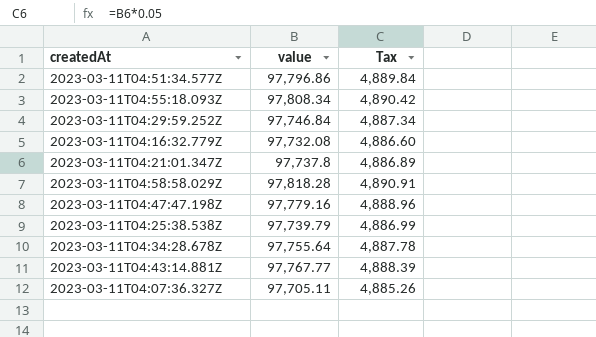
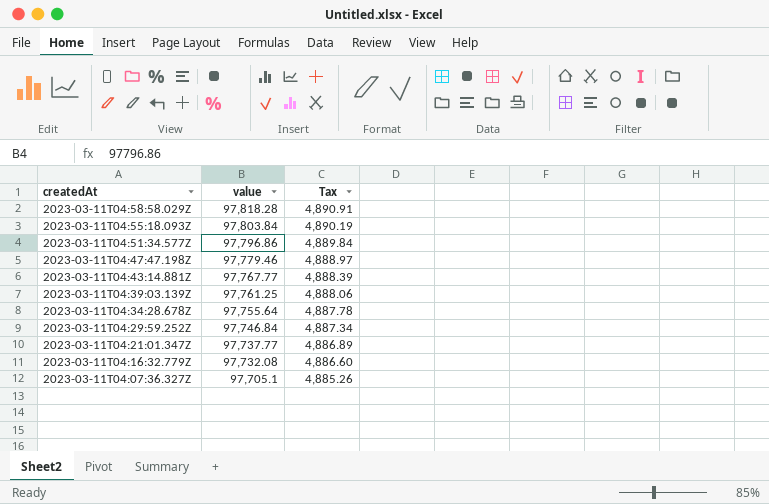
row order: none -> createdAt descending
row 2023-03-11T04:25:38.538Z: 97,739.79 | 4,886.99 -> none
2023-03-11T04:55:18.093Z | value: 97,808.34 -> 97,803.84
2023-03-11T04:55:18.093Z | Tax: 4,890.42 -> 4,890.19
2023-03-11T04:47:47.198Z | value: 97,779.16 -> 97,779.46
2023-03-11T04:47:47.198Z | Tax: 4,888.96 -> 4,888.97
row 2023-03-11T04:39:03.139Z: none -> 97,761.25 | 4,888.06
2023-03-11T04:21:01.347Z | value: 97,737.8 -> 97,737.77
2023-03-11T04:07:36.327Z | value: 97,705.11 -> 97,705.1

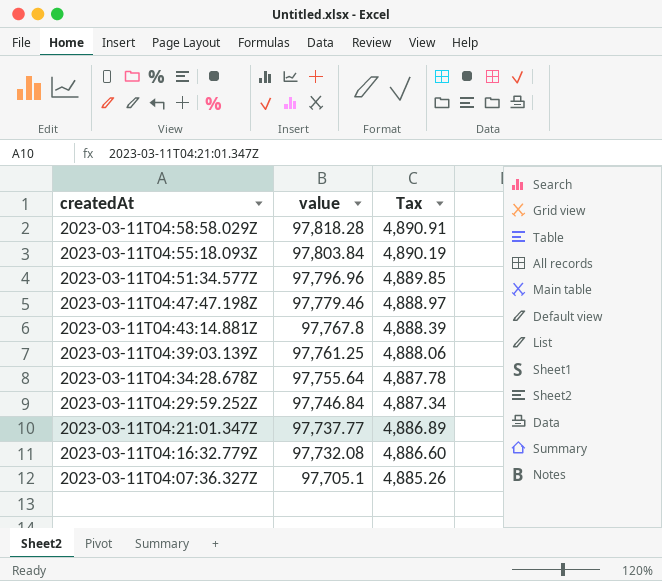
2023-03-11T04:51:34.577Z | value: 97,796.86 -> 97,796.96
2023-03-11T04:51:34.577Z | Tax: 4,889.84 -> 4,889.85
2023-03-11T04:43:14.881Z | value: 97,767.77 -> 97,767.8

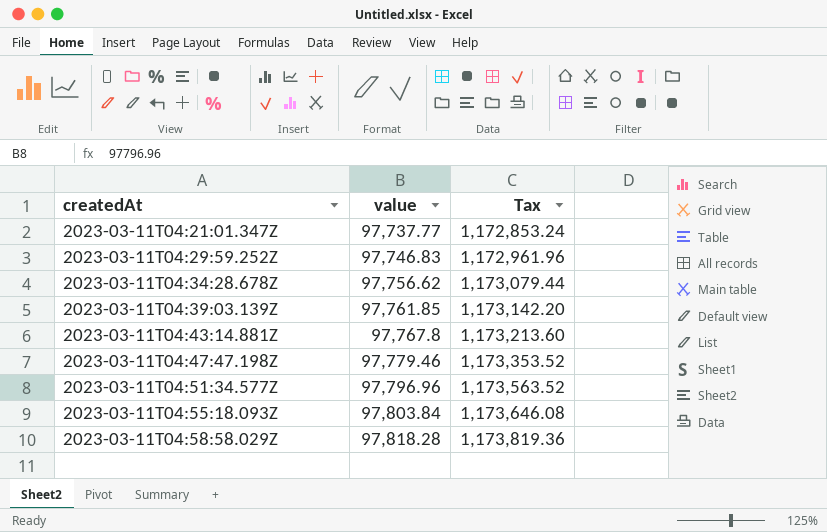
row order: createdAt descending -> createdAt ascending
column Tax | formula: [value] * 0.05 -> [value] * 12
row 2023-03-11T04:16:32.779Z: 97,732.08 | 4,886.60 -> none
row 2023-03-11T04:07:36.327Z: 97,705.1 | 4,885.26 -> none
2023-03-11T04:29:59.252Z | value: 97,746.84 -> 97,746.83
2023-03-11T04:34:28.678Z | value: 97,755.64 -> 97,756.62
2023-03-11T04:39:03.139Z | value: 97,761.25 -> 97,761.85

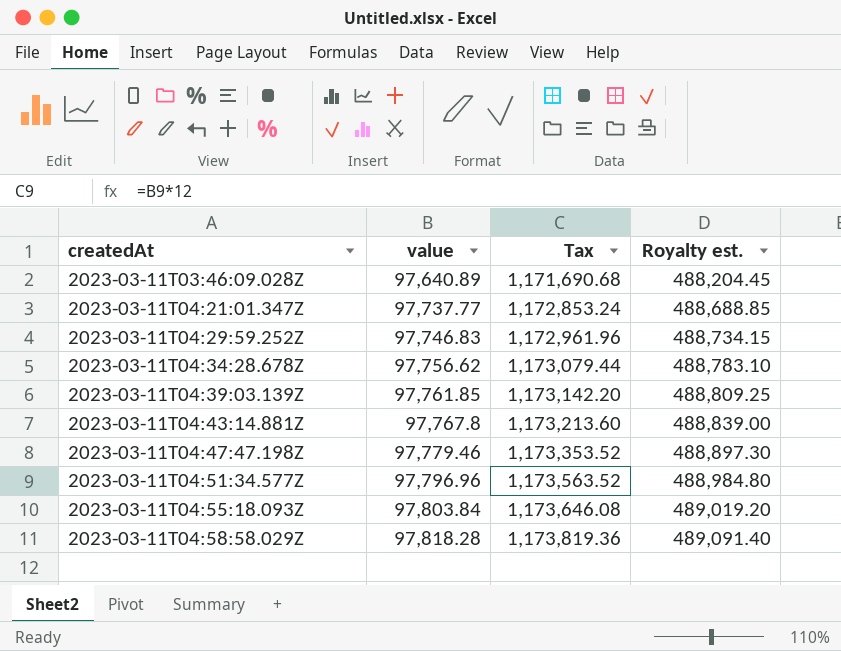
column Royalty est. | formula: none -> [value] * 5
row 2023-03-11T03:46:09.028Z: none -> 97,640.89 | 1,171,690.68 | 488,204.45

